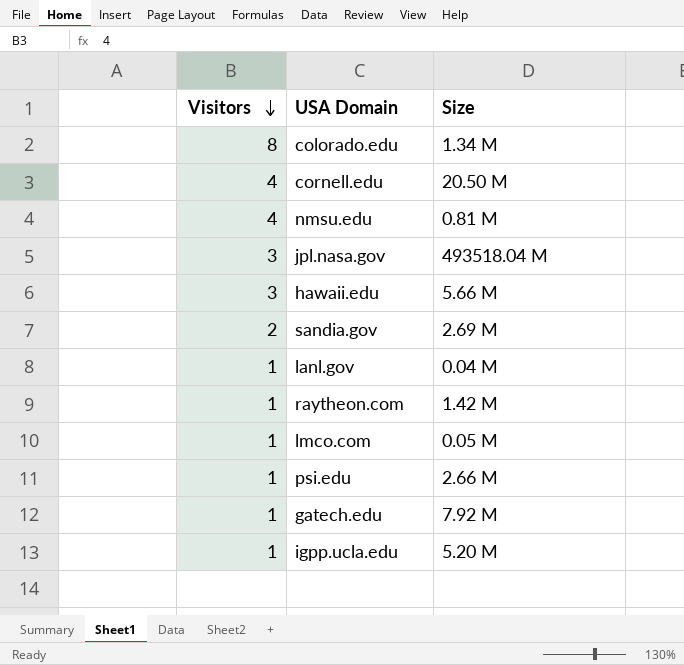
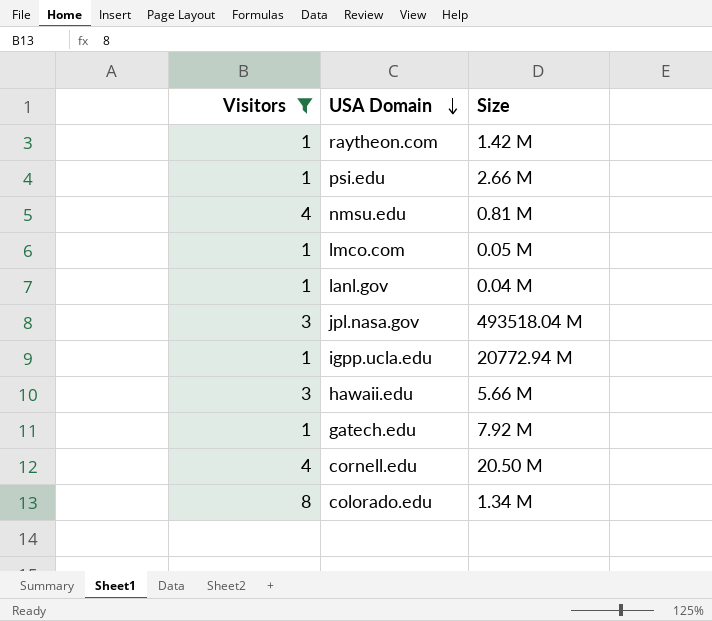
filter: none -> Visitors != 2
row order: Visitors descending -> USA Domain descending
igpp.ucla.edu | Size: 5.20 M -> 20772.94 M

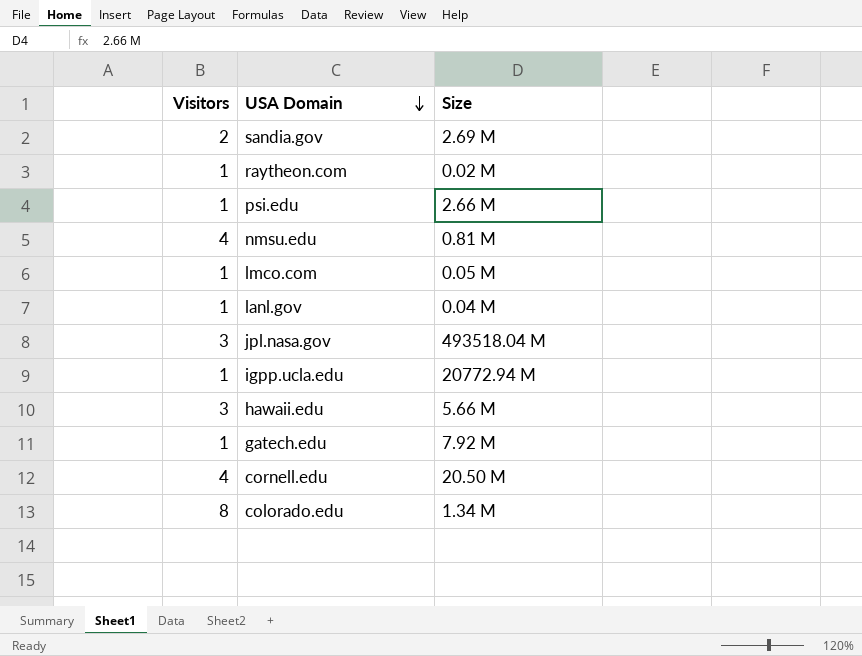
filter: Visitors != 2 -> none
raytheon.com | Size: 1.42 M -> 0.02 M

